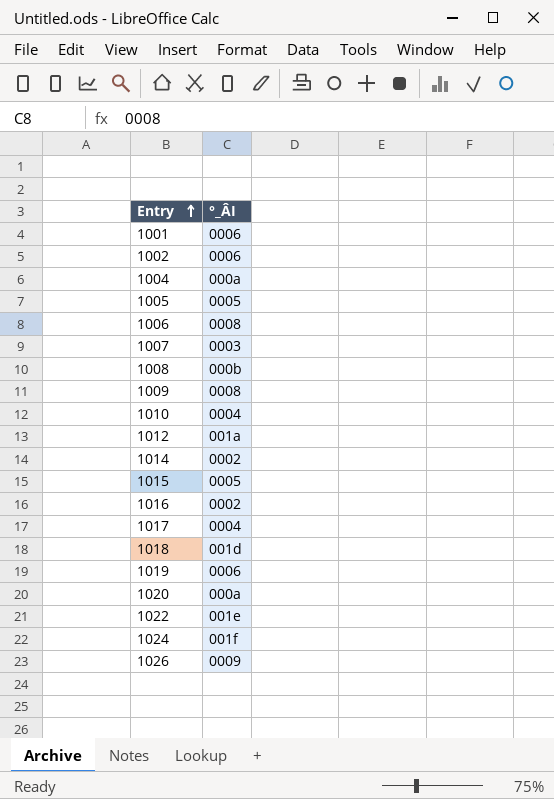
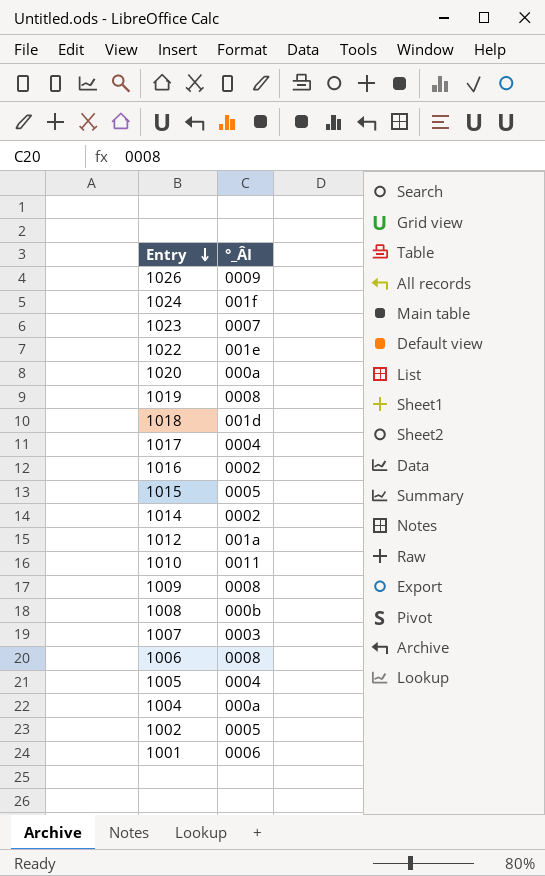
row order: Entry ascending -> Entry descending
row 1023: none -> 0007
1019 | °_ÂI: 0006 -> 0008
1010 | °_ÂI: 0004 -> 0011
1005 | °_ÂI: 0005 -> 0004
1002 | °_ÂI: 0006 -> 0005

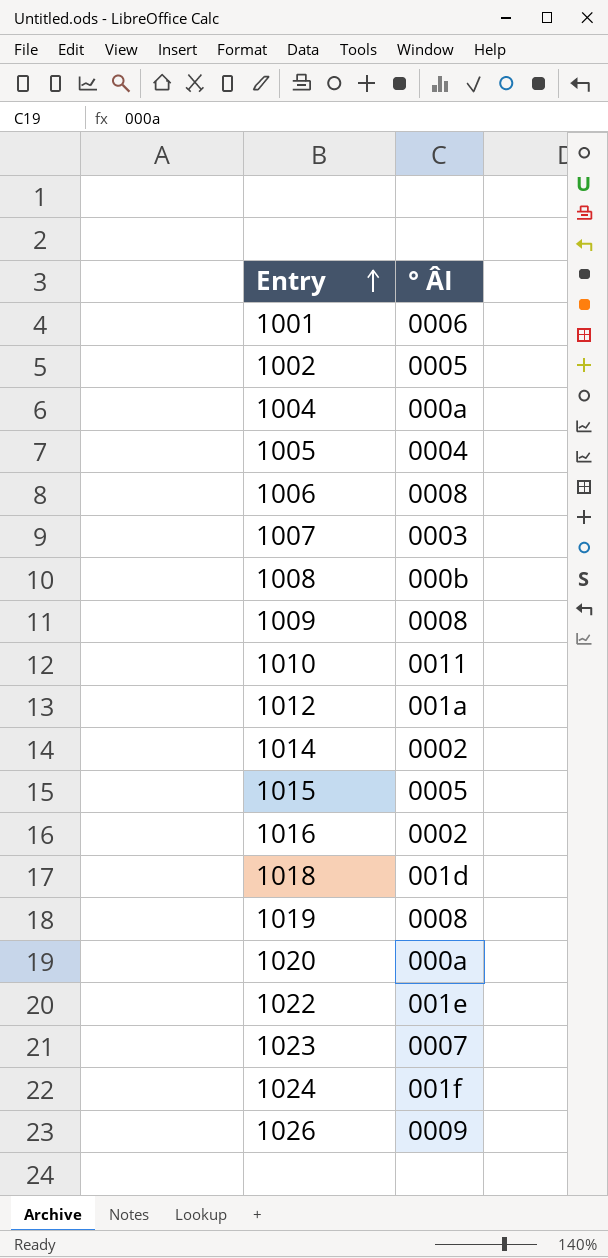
row order: Entry descending -> Entry ascending
column name: °_ÂI -> ° ÂI
row 1017: 0004 -> none

